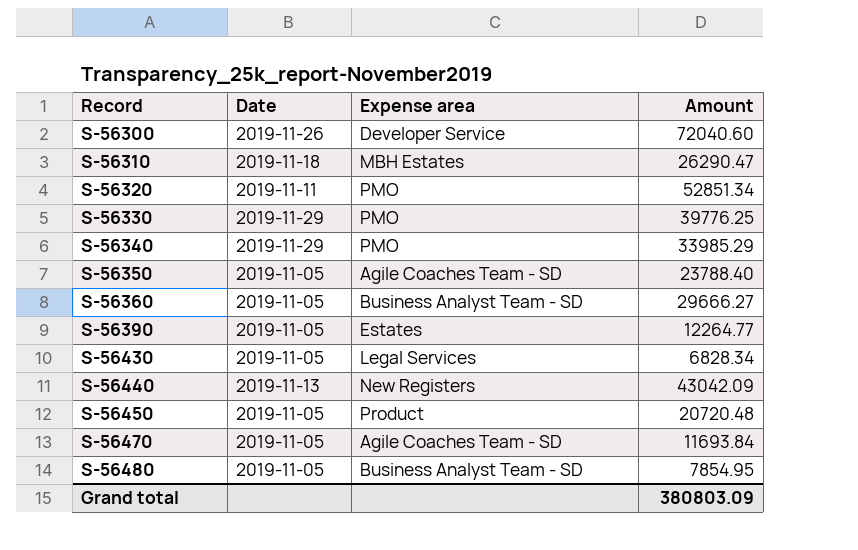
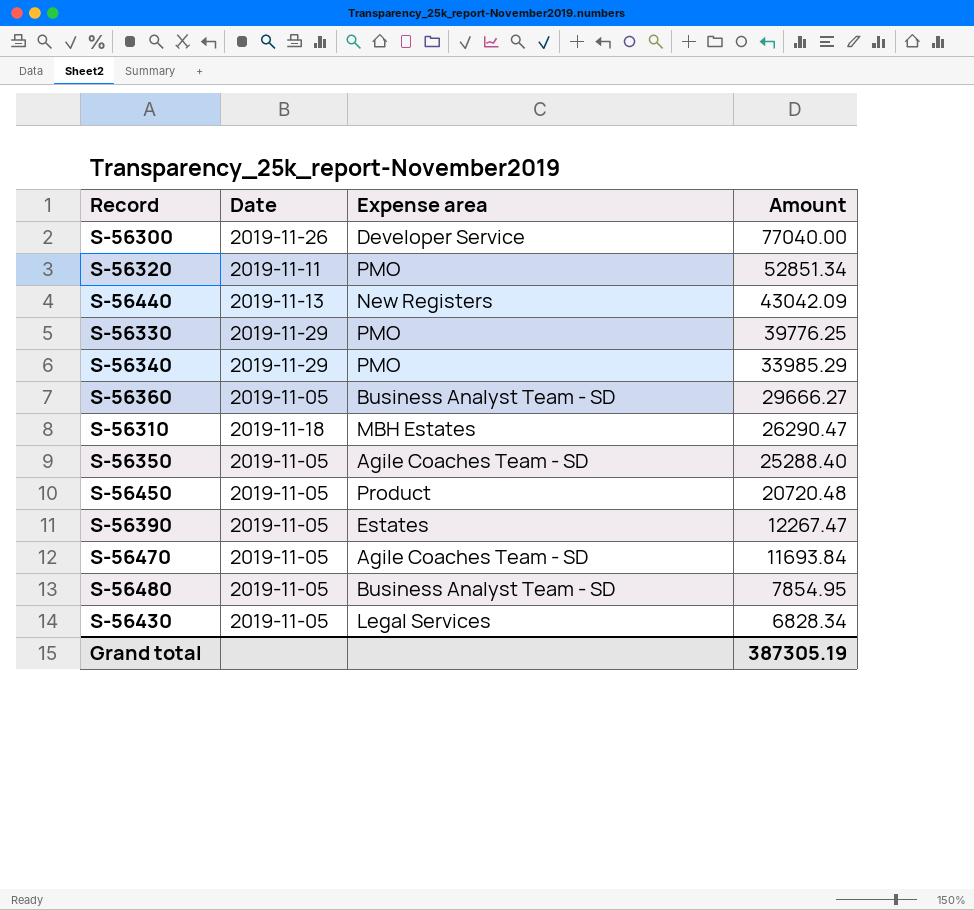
row order: Record ascending -> Amount descending
S-56300 | Amount: 72040.60 -> 77040.00
S-56350 | Amount: 23788.40 -> 25288.40
S-56390 | Amount: 12264.77 -> 12267.47
Grand total | Amount: 380803.09 -> 387305.19

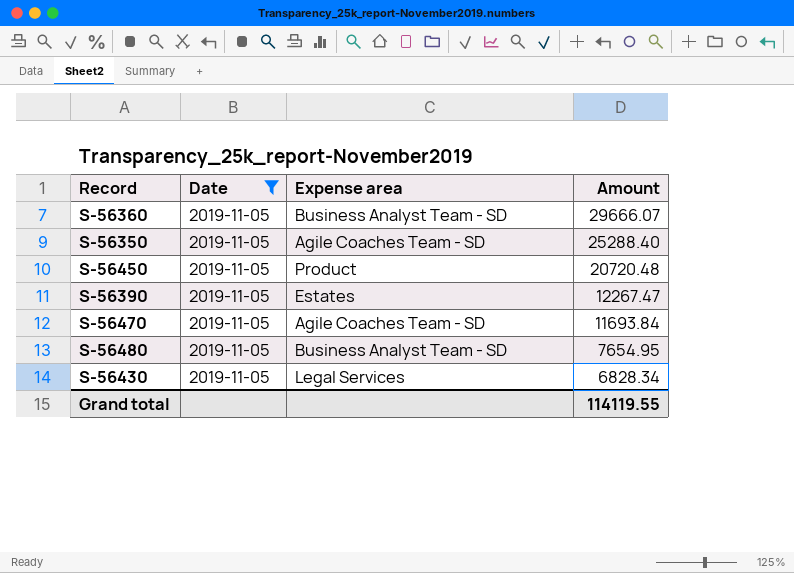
filter: none -> Date = 2019-11-05
S-56360 | Amount: 29666.27 -> 29666.07
S-56480 | Amount: 7854.95 -> 7654.95
Grand total | Amount: 387305.19 -> 114119.55

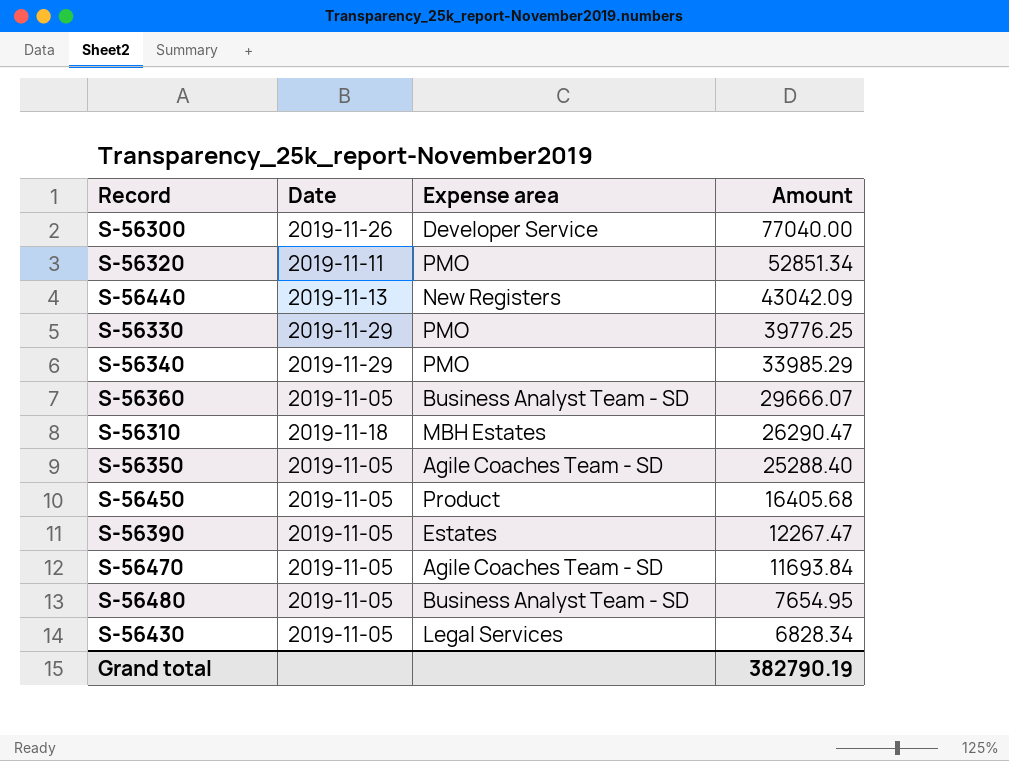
filter: Date = 2019-11-05 -> none
S-56450 | Amount: 20720.48 -> 16405.68
Grand total | Amount: 114119.55 -> 382790.19

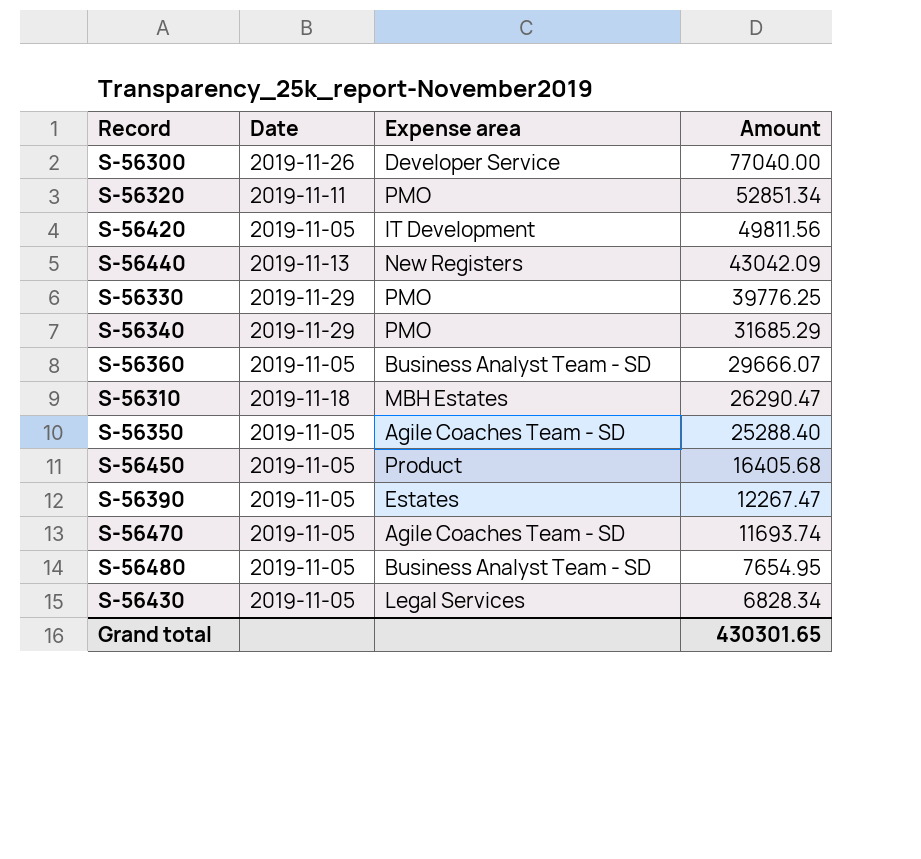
row S-56420: none -> 2019-11-05 | IT Development | 49811.56
S-56340 | Amount: 33985.29 -> 31685.29
S-56470 | Amount: 11693.84 -> 11693.74
Grand total | Amount: 382790.19 -> 430301.65

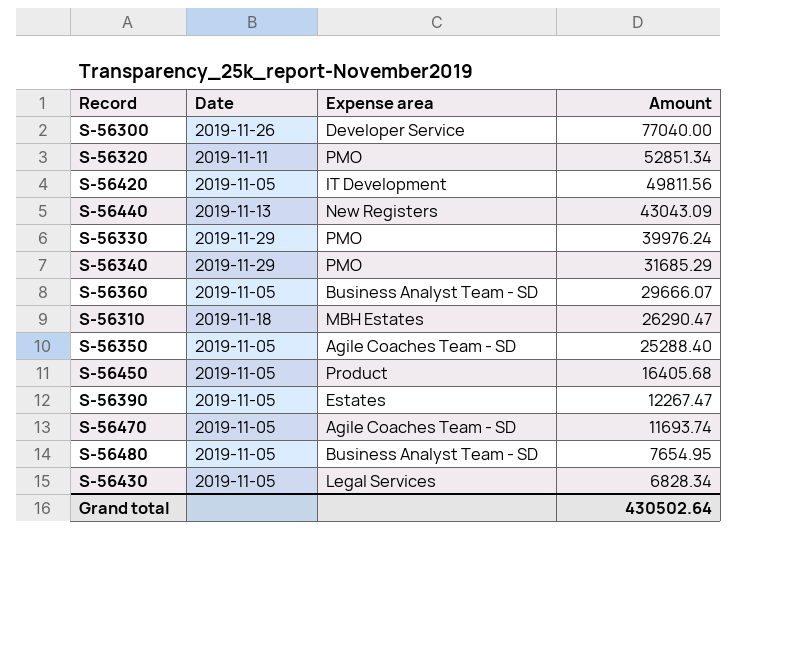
S-56440 | Amount: 43042.09 -> 43043.09
S-56330 | Amount: 39776.25 -> 39976.24
Grand total | Amount: 430301.65 -> 430502.64

